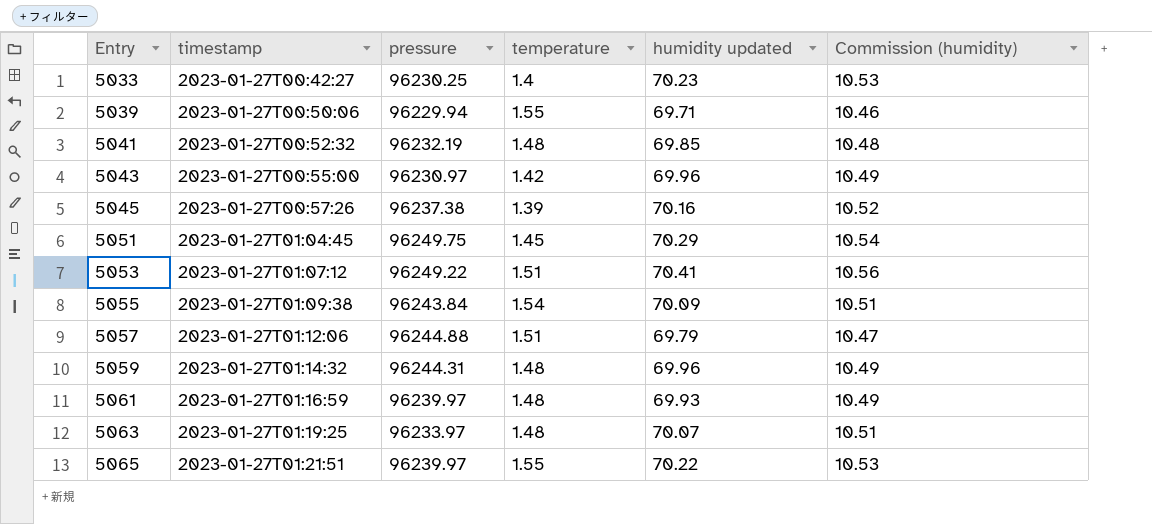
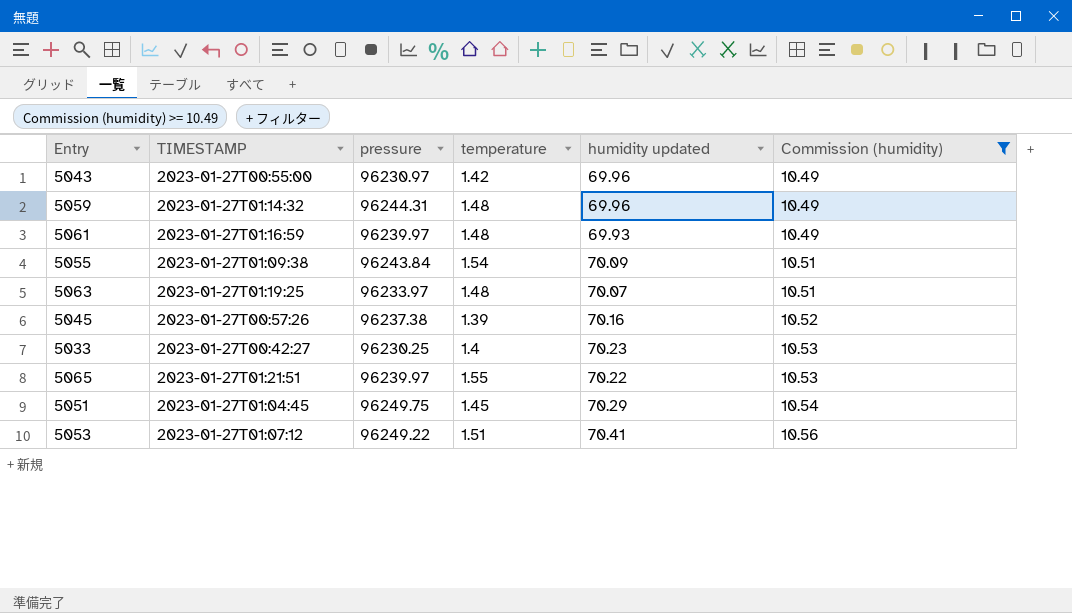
filter: none -> Commission (humidity) >= 10.49
row order: Entry ascending -> Commission (humidity) ascending
column name: timestamp -> TIMESTAMP

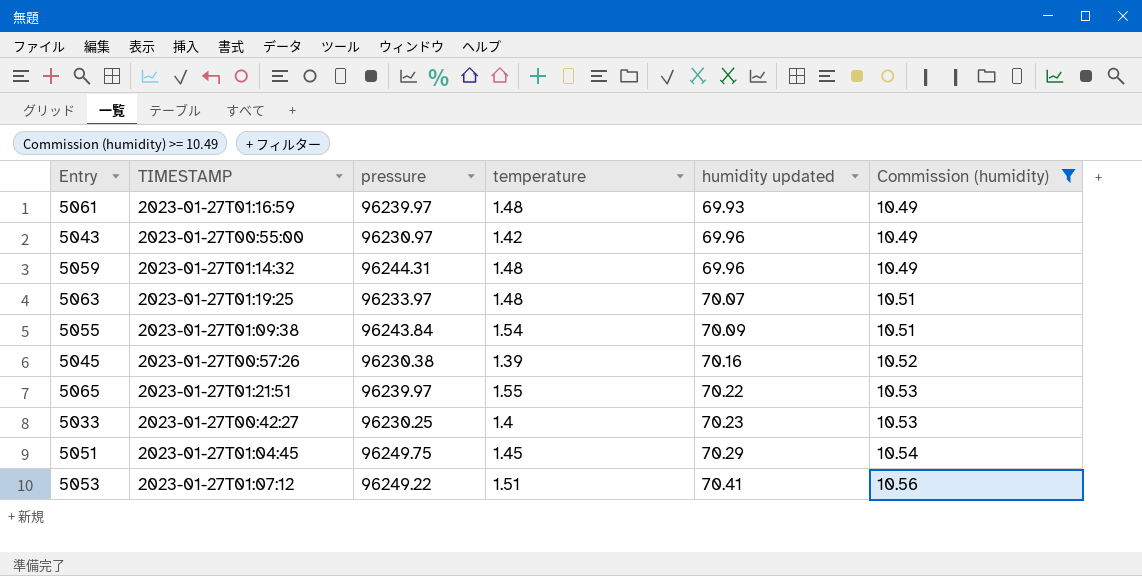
row order: Commission (humidity) ascending -> humidity updated ascending
5045 | pressure: 96237.38 -> 96230.38

